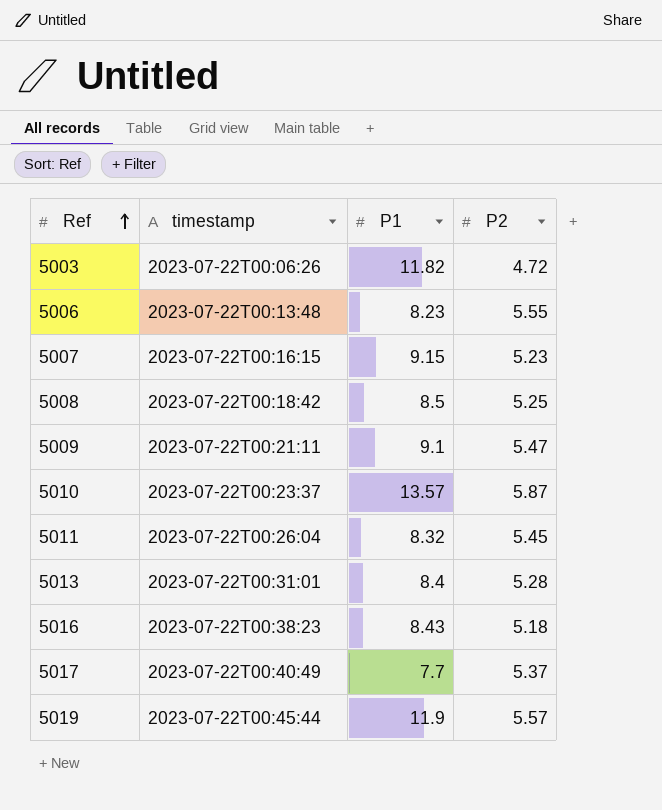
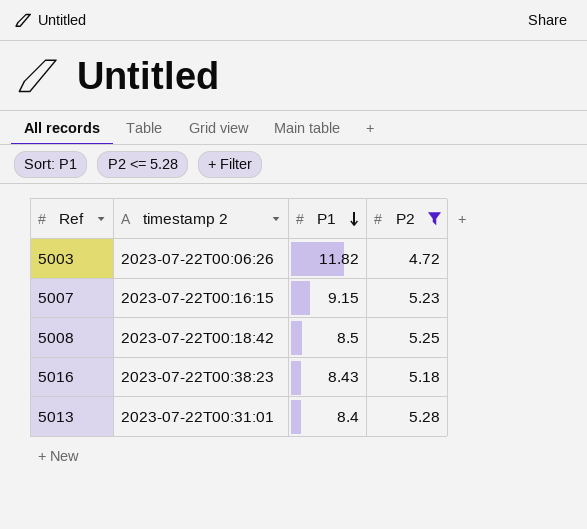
filter: none -> P2 <= 5.28
row order: Ref ascending -> P1 descending
column name: timestamp -> timestamp 2

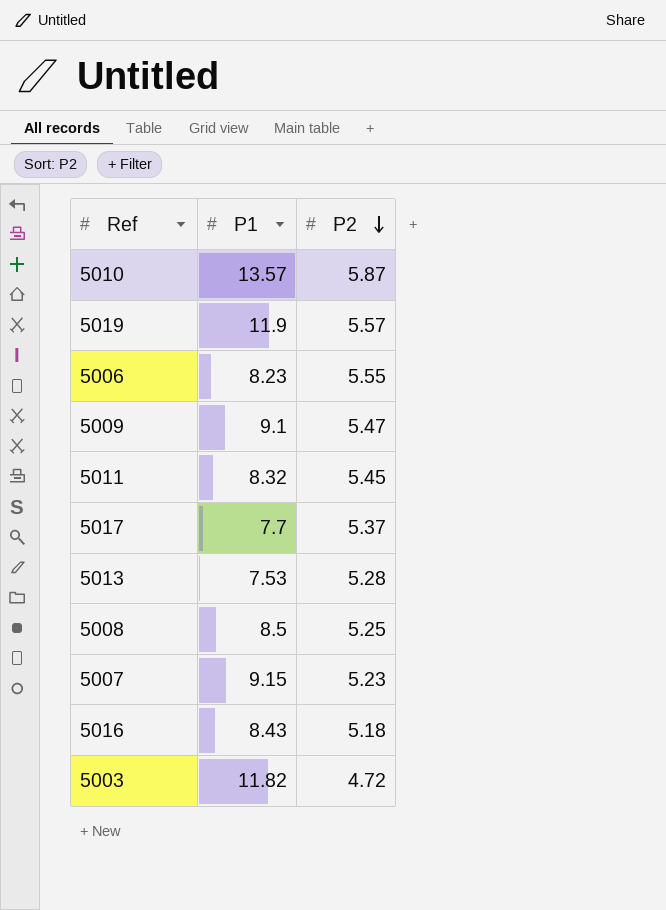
filter: P2 <= 5.28 -> none
row order: P1 descending -> P2 descending
column timestamp 2 | position: 2 -> none
5013 | P1: 8.4 -> 7.53

